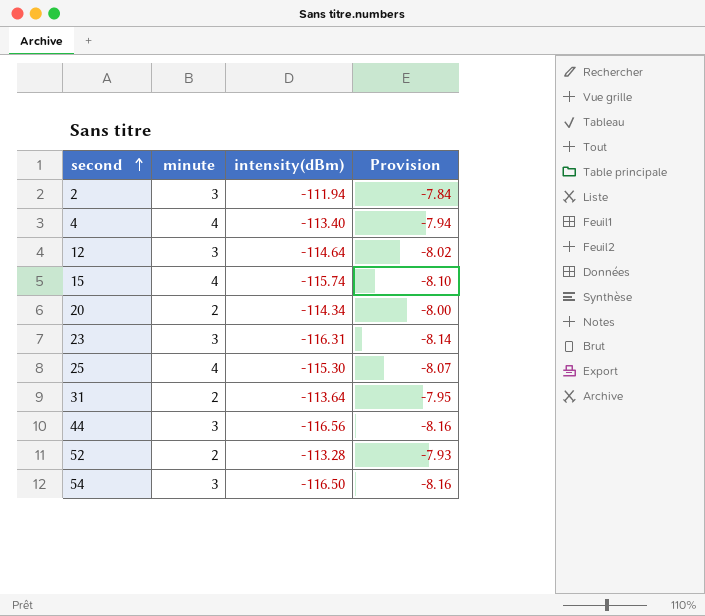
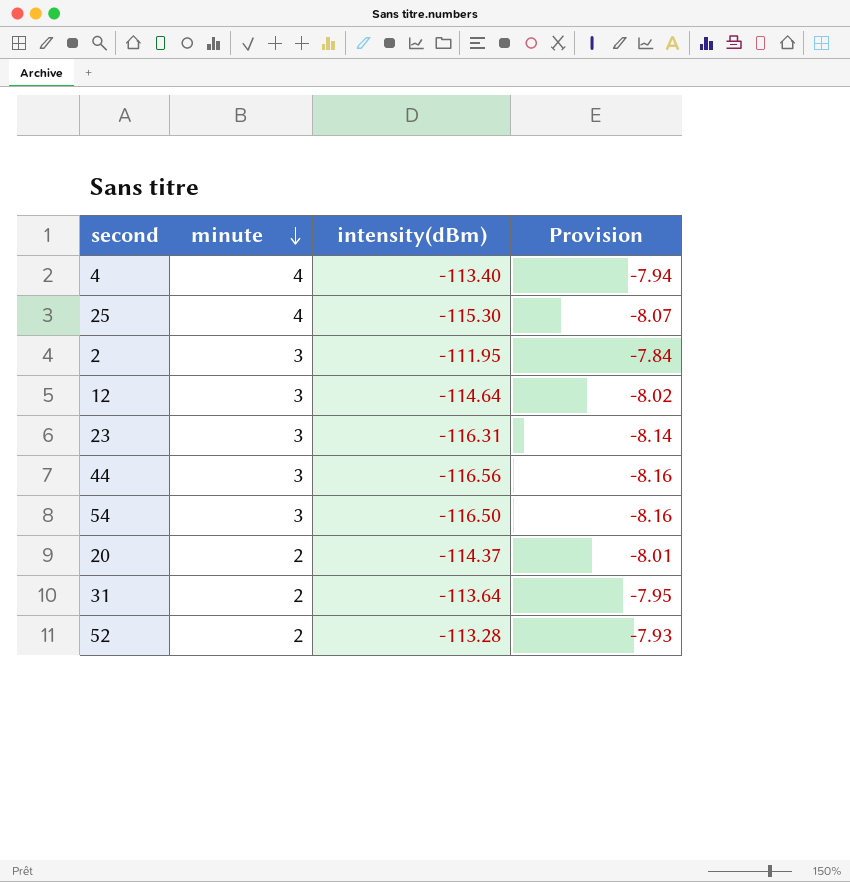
row order: second ascending -> minute descending
row 15: 4 | -115.74 | -8.10 -> none
2 | intensity(dBm): -111.94 -> -111.95
20 | intensity(dBm): -114.34 -> -114.37
20 | Provision: -8.00 -> -8.01

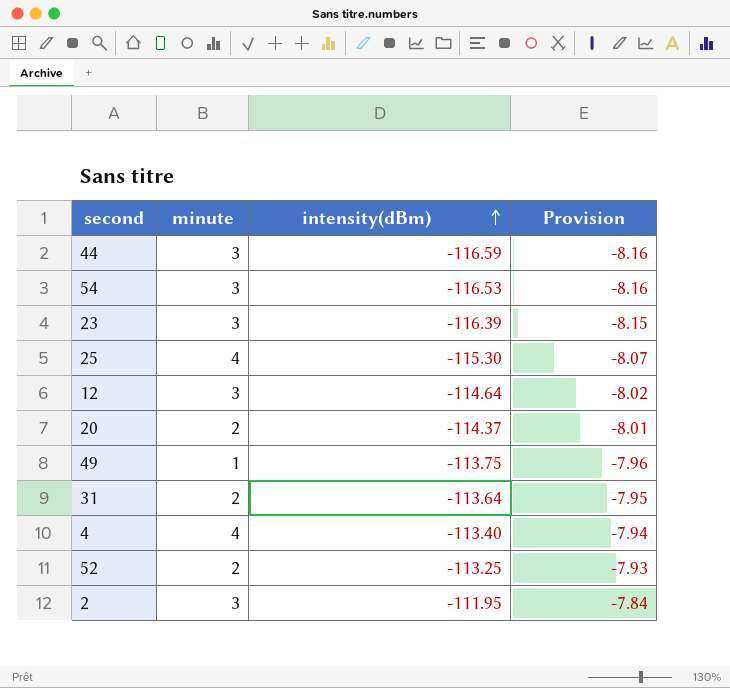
row order: minute descending -> intensity(dBm) ascending
44 | intensity(dBm): -116.56 -> -116.59
54 | intensity(dBm): -116.50 -> -116.53
23 | intensity(dBm): -116.31 -> -116.39
23 | Provision: -8.14 -> -8.15
row 49: none -> 1 | -113.75 | -7.96
52 | intensity(dBm): -113.28 -> -113.25

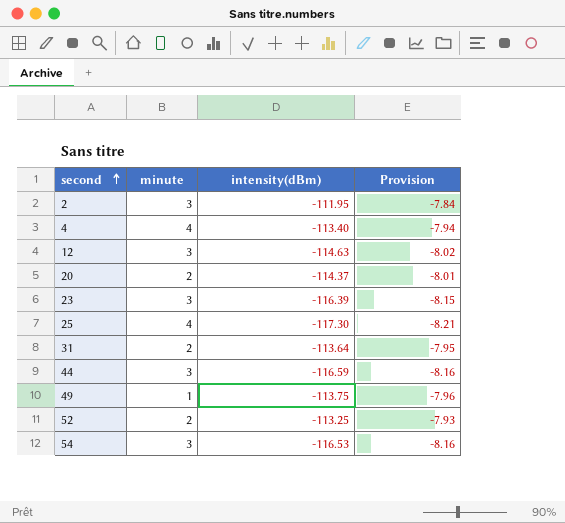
row order: intensity(dBm) ascending -> second ascending
12 | intensity(dBm): -114.64 -> -114.63
25 | intensity(dBm): -115.30 -> -117.30
25 | Provision: -8.07 -> -8.21

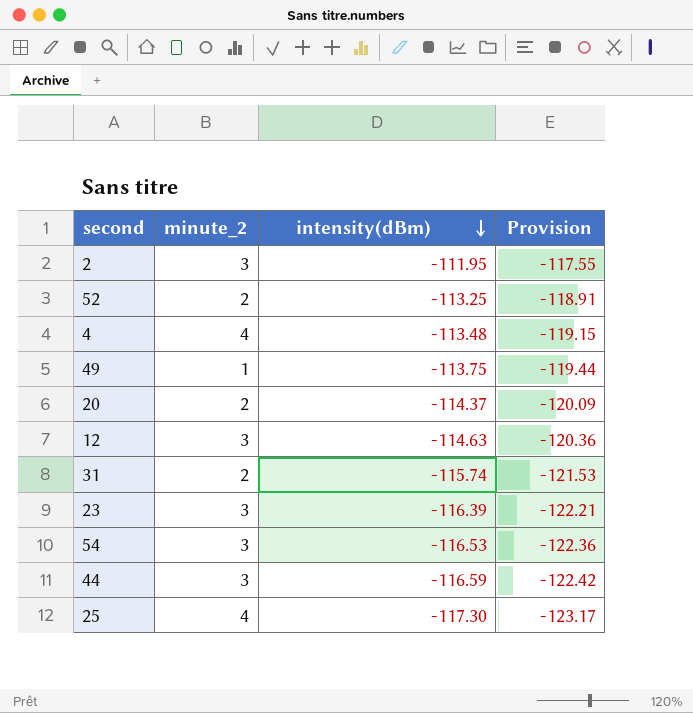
row order: second ascending -> intensity(dBm) descending
column name: minute -> minute_2
column Provision | formula: [intensity(dBm)] * 0.07 -> [intensity(dBm)] * 1.05
4 | intensity(dBm): -113.40 -> -113.48
31 | intensity(dBm): -113.64 -> -115.74

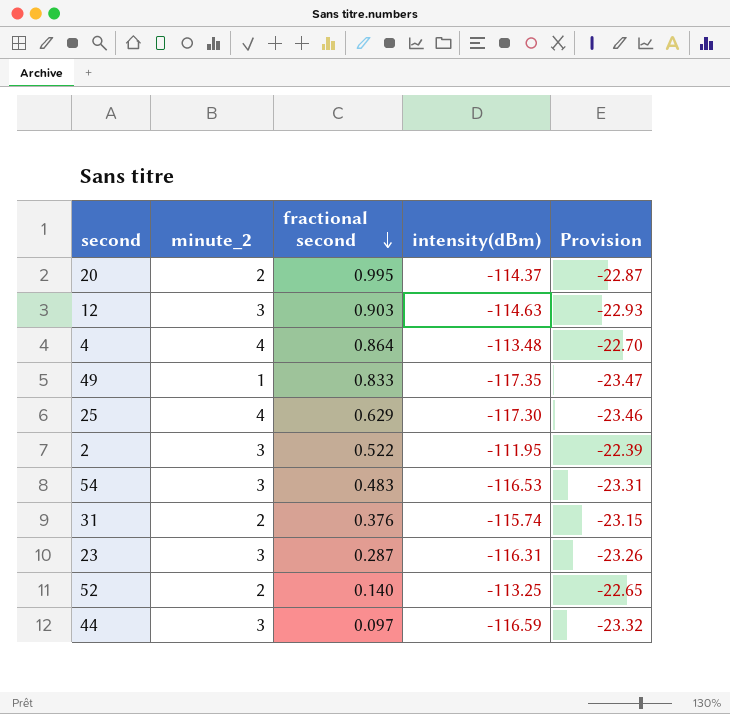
row order: intensity(dBm) descending -> fractional second descending
column fractional second | position: none -> 3
column Provision | formula: [intensity(dBm)] * 1.05 -> [intensity(dBm)] * 0.2
49 | intensity(dBm): -113.75 -> -117.35
23 | intensity(dBm): -116.39 -> -116.31

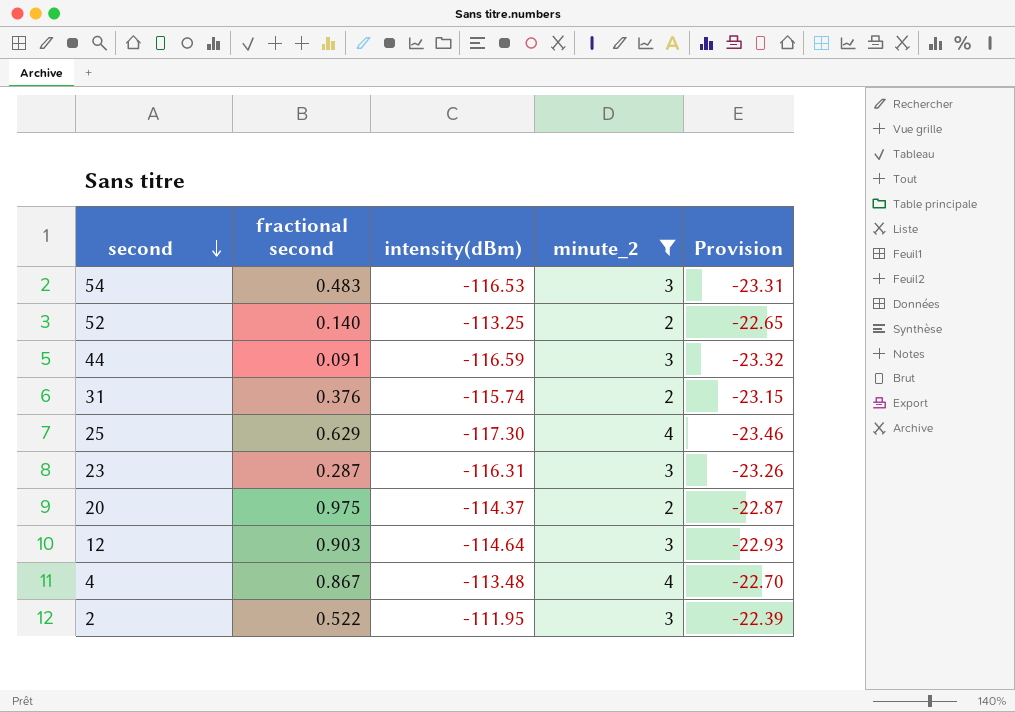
filter: none -> minute_2 != 1
row order: fractional second descending -> second descending
column minute_2 | position: 2 -> 4
44 | fractional second: 0.097 -> 0.091
20 | fractional second: 0.995 -> 0.975
12 | intensity(dBm): -114.63 -> -114.64
4 | fractional second: 0.864 -> 0.867

